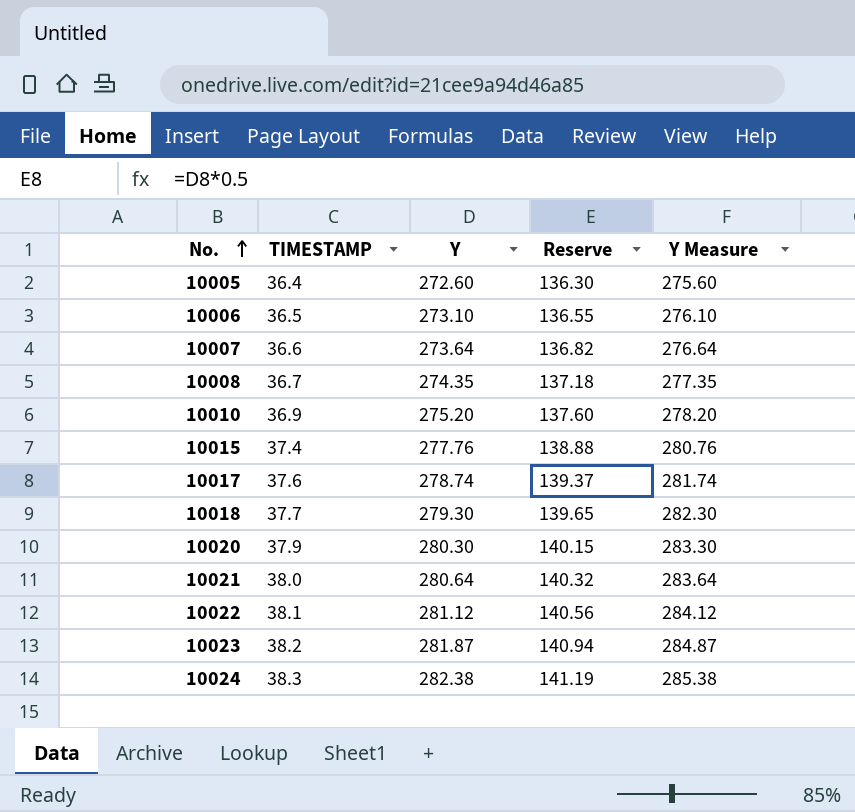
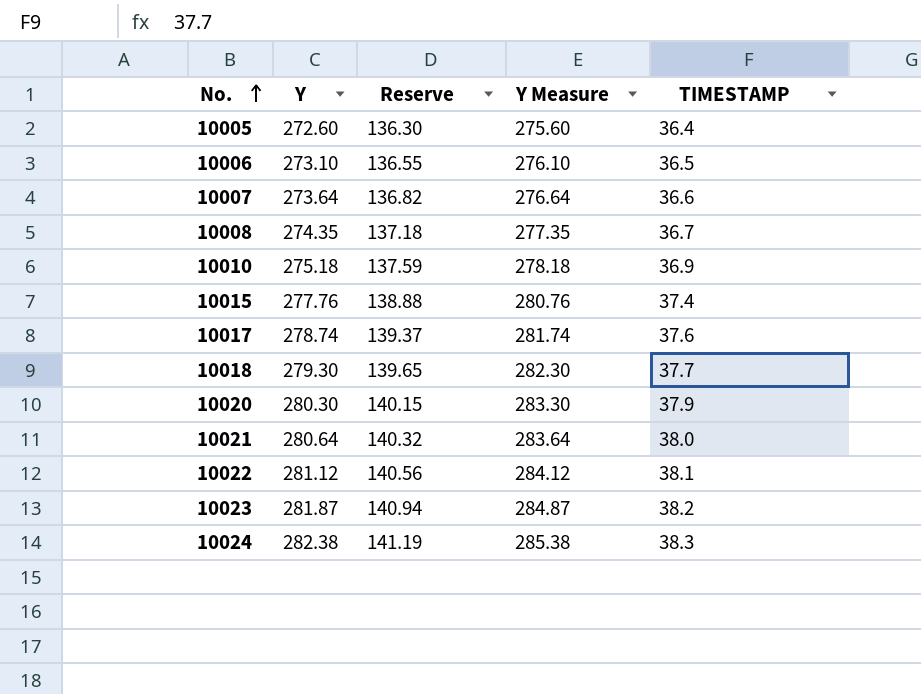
column TIMESTAMP | position: 2 -> 5
10010 | Y: 275.20 -> 275.18
10010 | Reserve: 137.60 -> 137.59
10010 | Y Measure: 278.20 -> 278.18

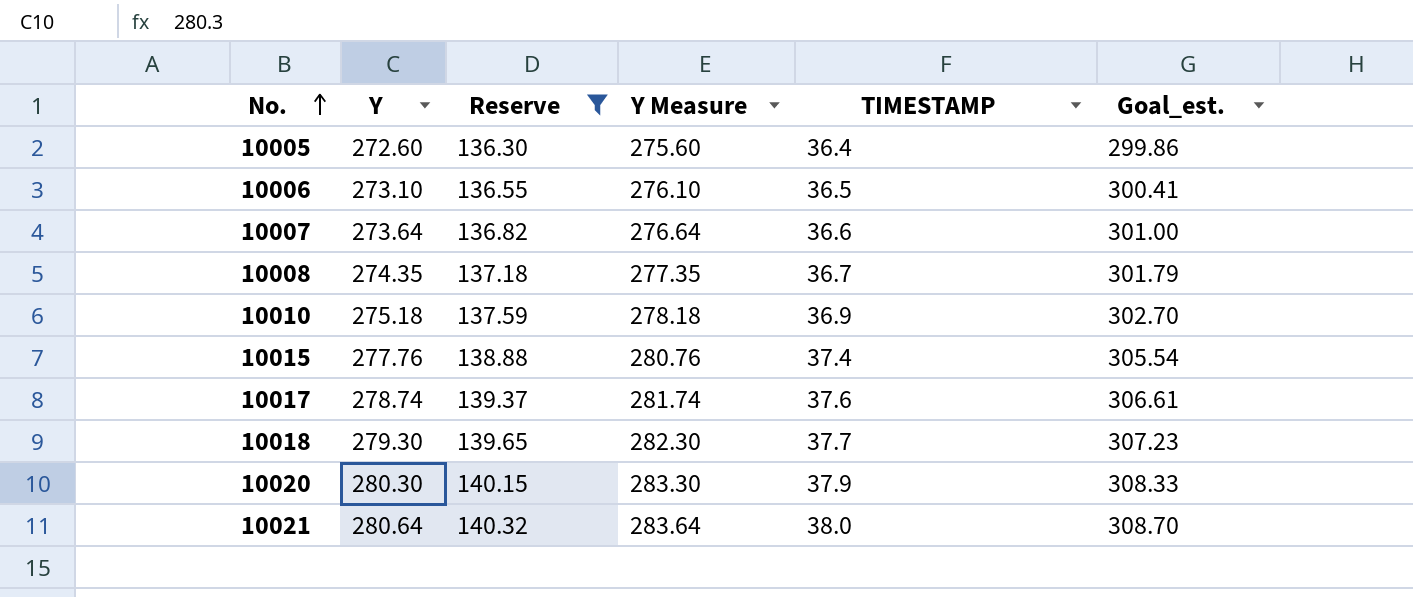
filter: none -> Reserve <= 140.32
column Goal_est. | formula: none -> [Y] * 1.1

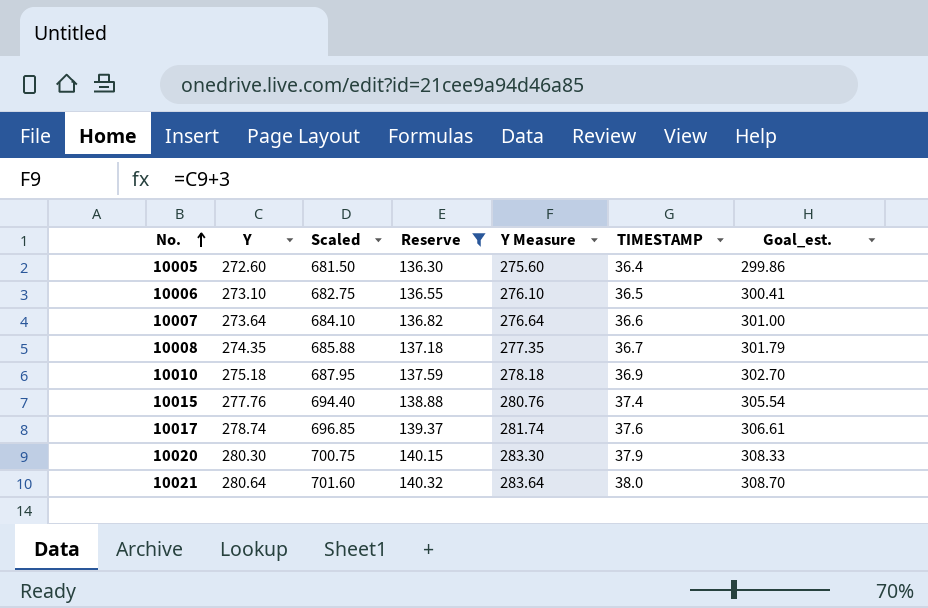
column Scaled | formula: none -> [Y] * 2.5
row 10018: 279.30 | 139.65 | 282.30 | 37.7 | 307.23 -> none

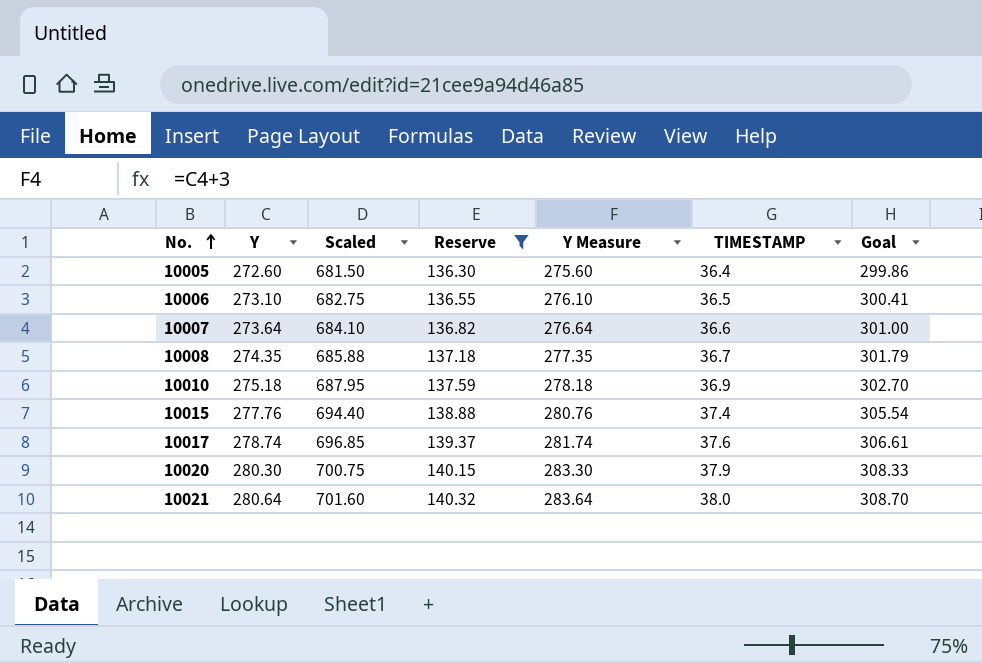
column name: Goal_est. -> Goal

